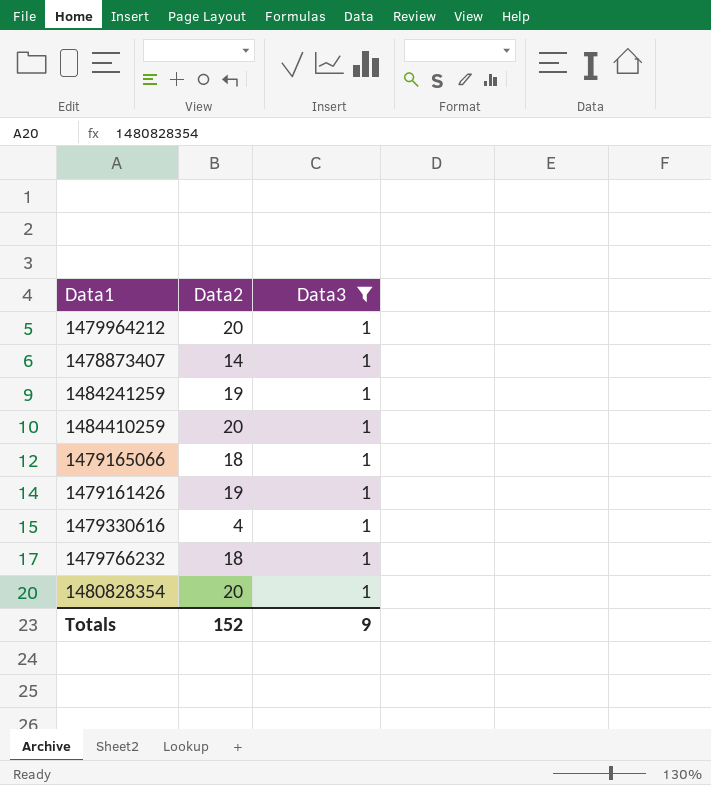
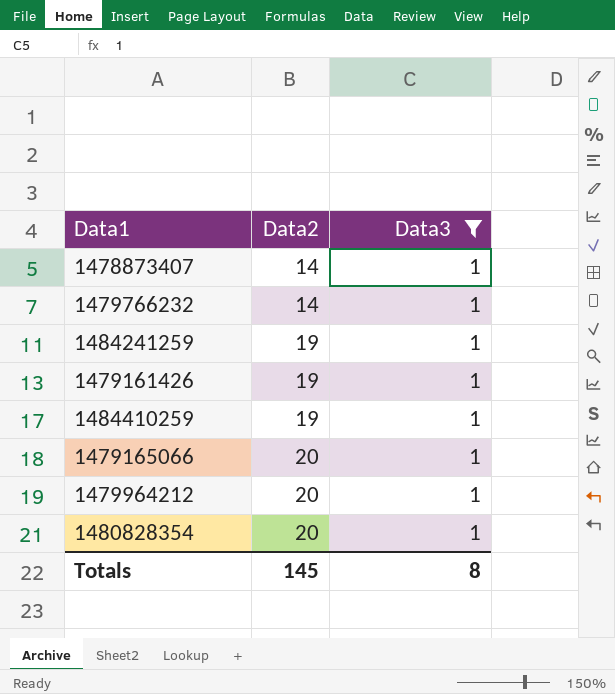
row order: none -> Data2 ascending
row 1479330616: 4 | 1 -> none
1479766232 | Data2: 18 -> 14
1484410259 | Data2: 20 -> 19
1479165066 | Data2: 18 -> 20
Totals | Data2: 152 -> 145
Totals | Data3: 9 -> 8

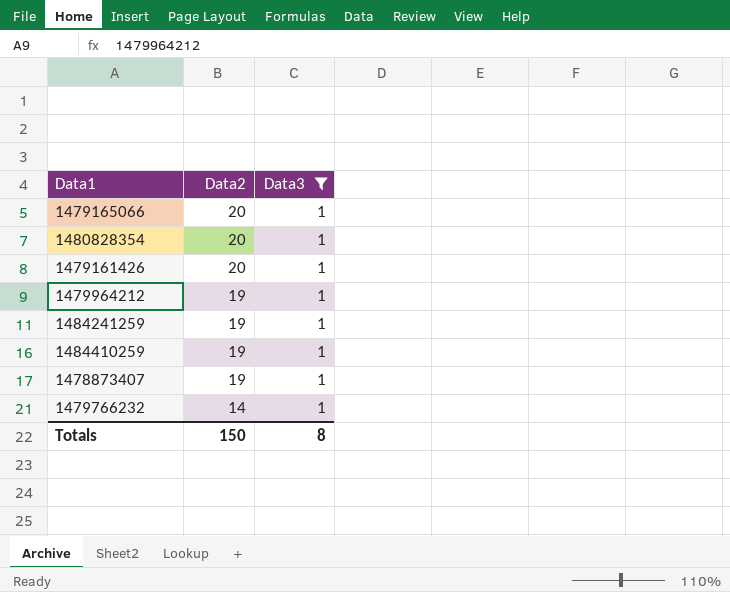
row order: Data2 ascending -> Data2 descending
1479161426 | Data2: 19 -> 20
1479964212 | Data2: 20 -> 19
1478873407 | Data2: 14 -> 19
Totals | Data2: 145 -> 150

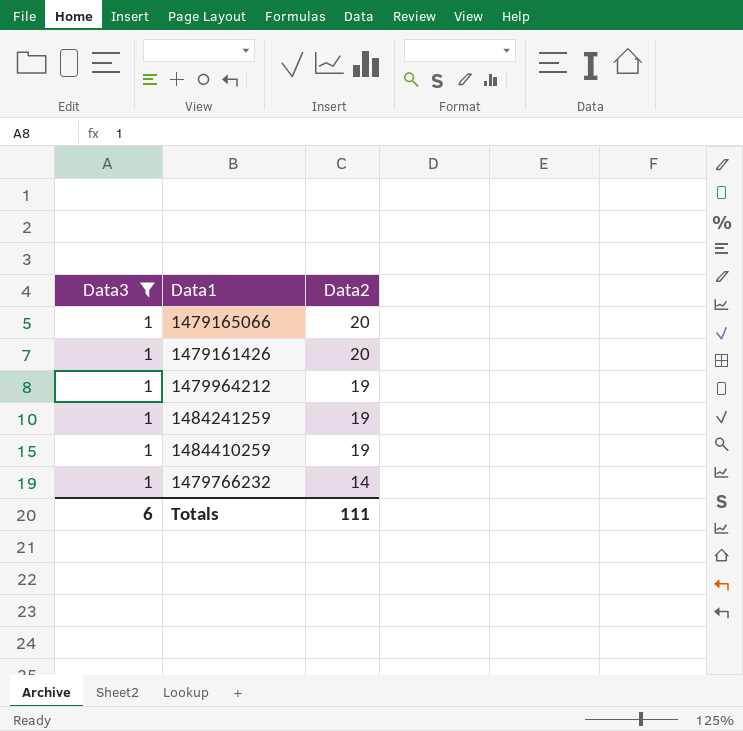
column Data3 | position: 3 -> 1
row 1480828354: 20 | 1 -> none
row 1478873407: 19 | 1 -> none
Totals | Data3: 8 -> 6
Totals | Data2: 150 -> 111

